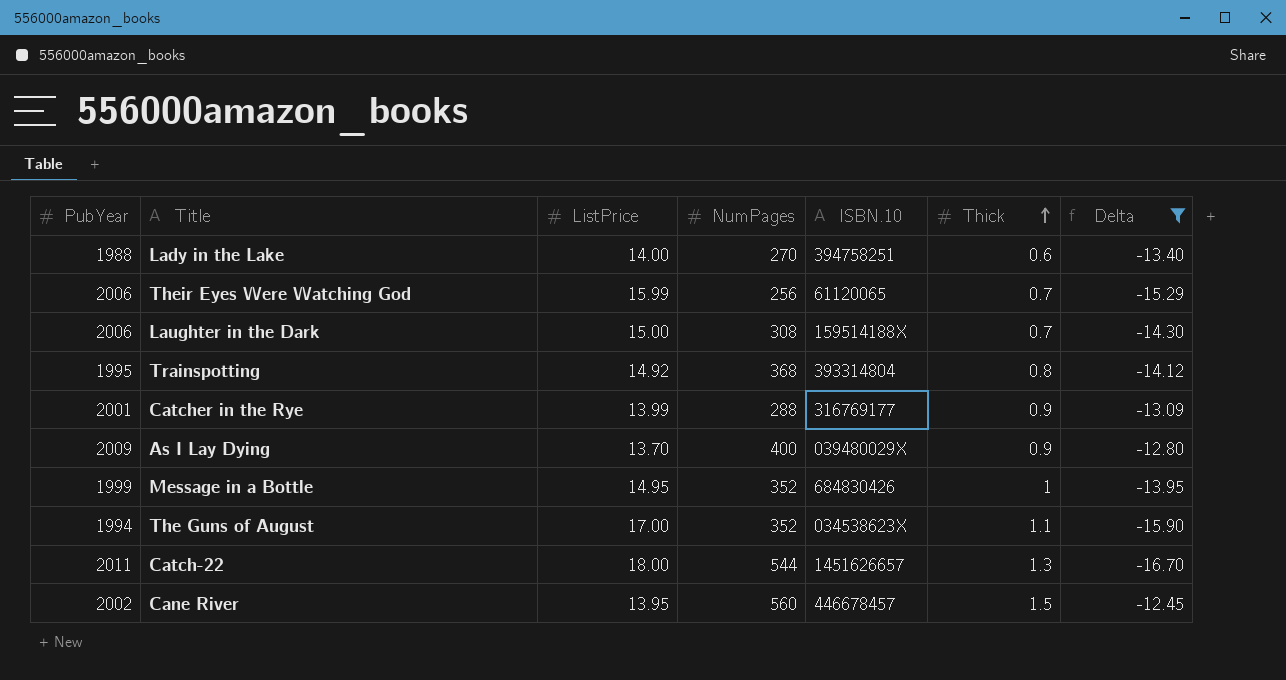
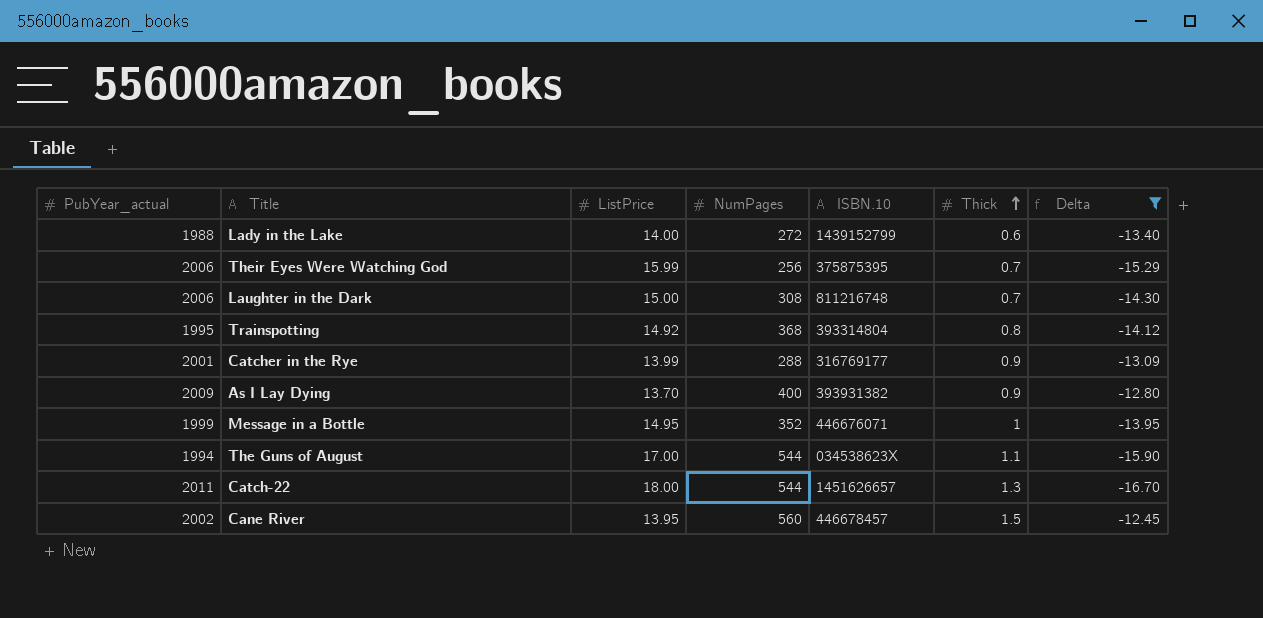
column name: PubYear -> PubYear_actual
Lady in the Lake | NumPages: 270 -> 272
Lady in the Lake | ISBN.10: 394758251 -> 1439152799
Their Eyes Were Watching God | ISBN.10: 61120065 -> 375875395
Laughter in the Dark | ISBN.10: 159514188X -> 811216748
As I Lay Dying | ISBN.10: 039480029X -> 393931382
Message in a Bottle | ISBN.10: 684830426 -> 446676071
The Guns of August | NumPages: 352 -> 544

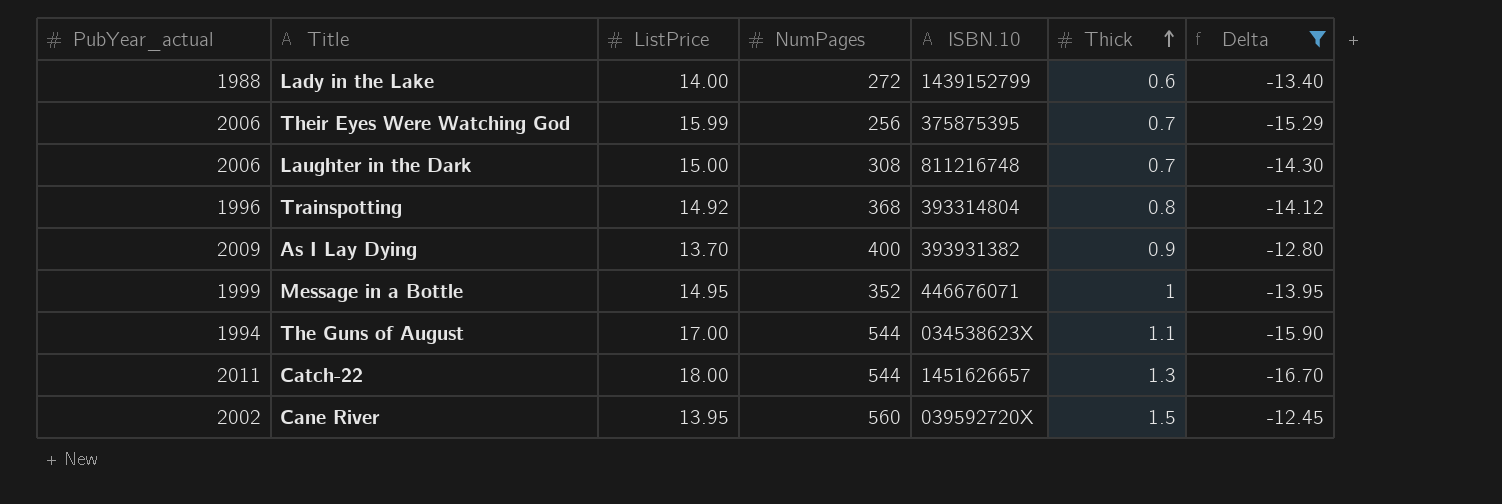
row Catcher in the Rye: 2001 | 13.99 | 288 | 316769177 | 0.9 | -13.09 -> none
Trainspotting | PubYear_actual: 1995 -> 1996
Cane River | ISBN.10: 446678457 -> 039592720X

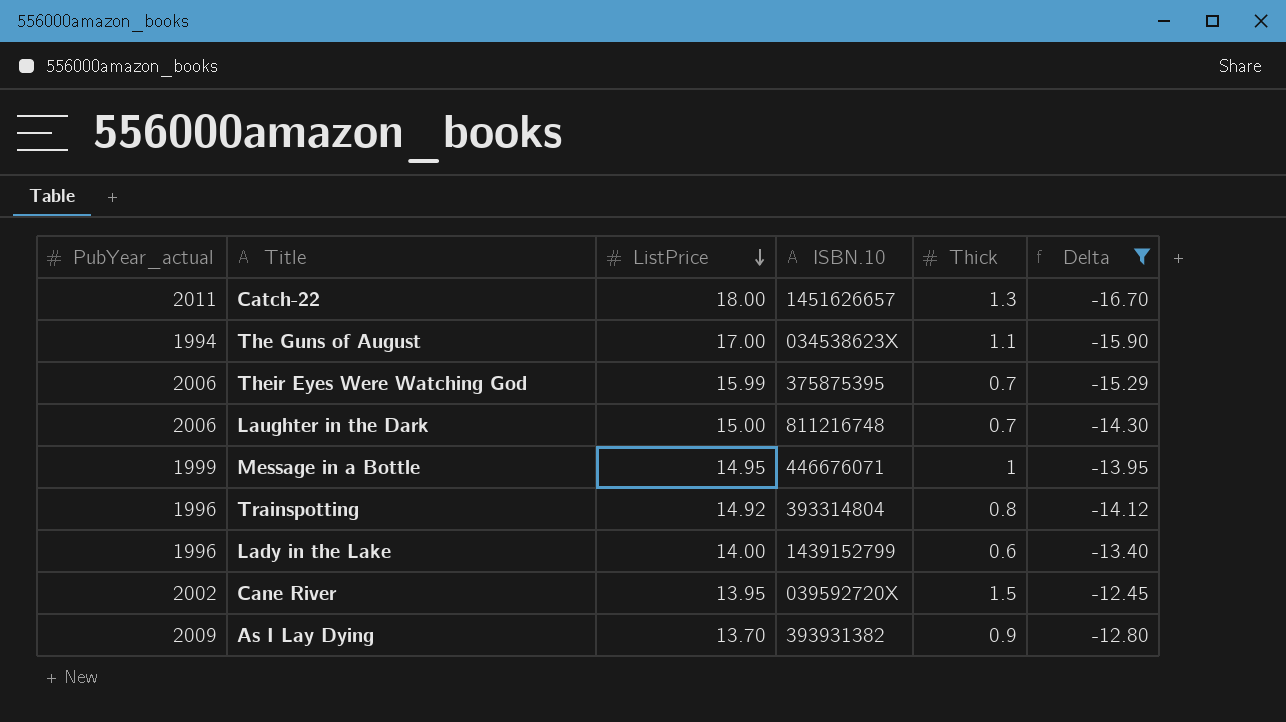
row order: Thick ascending -> ListPrice descending
column NumPages | position: 4 -> none
Lady in the Lake | PubYear_actual: 1988 -> 1996

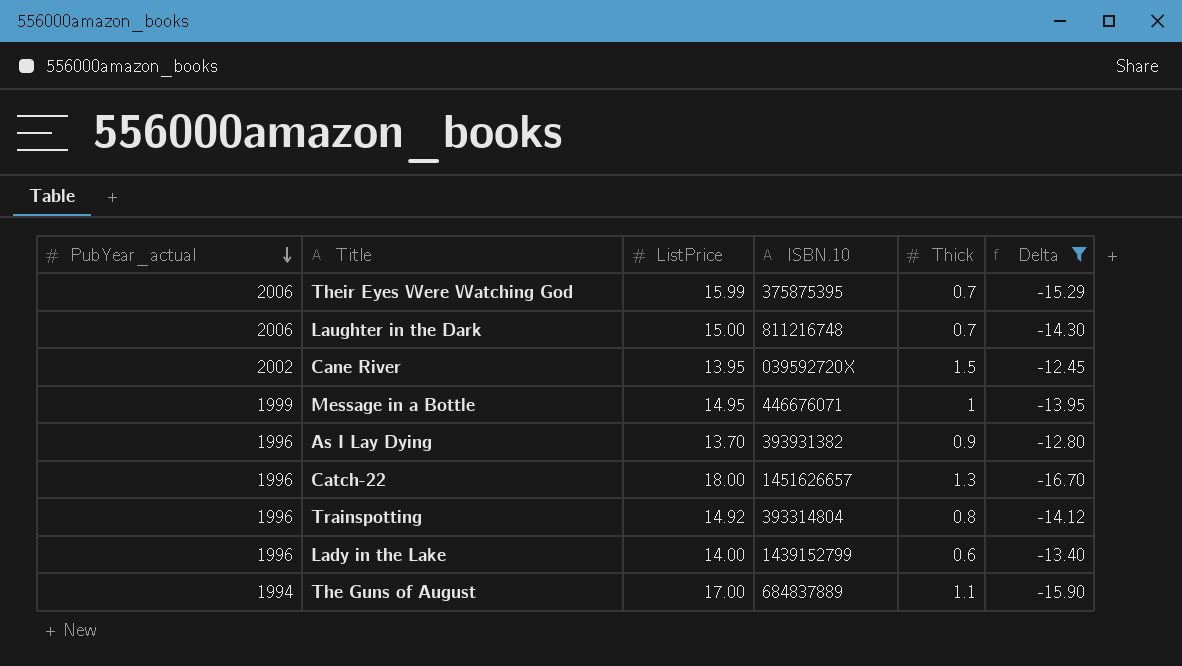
row order: ListPrice descending -> PubYear_actual descending
As I Lay Dying | PubYear_actual: 2009 -> 1996
Catch-22 | PubYear_actual: 2011 -> 1996
The Guns of August | ISBN.10: 034538623X -> 684837889

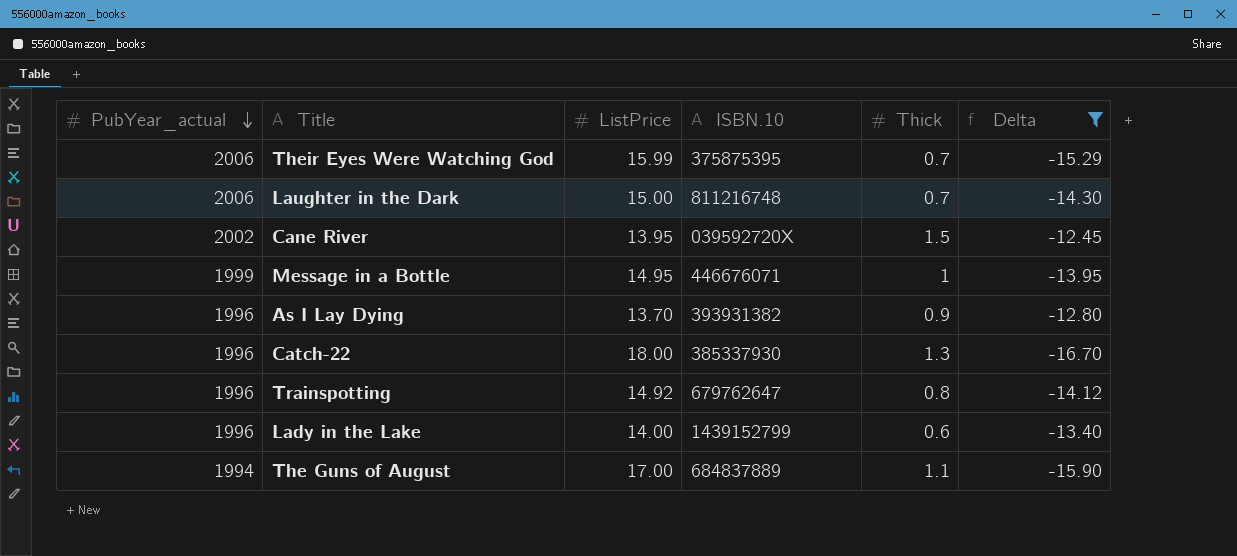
Catch-22 | ISBN.10: 1451626657 -> 385337930
Trainspotting | ISBN.10: 393314804 -> 679762647

